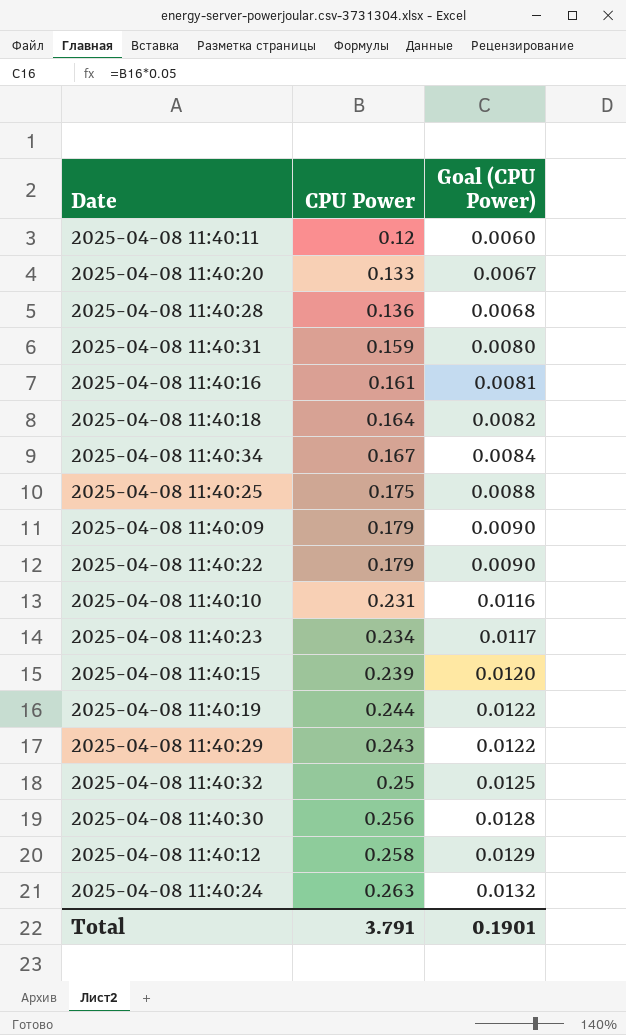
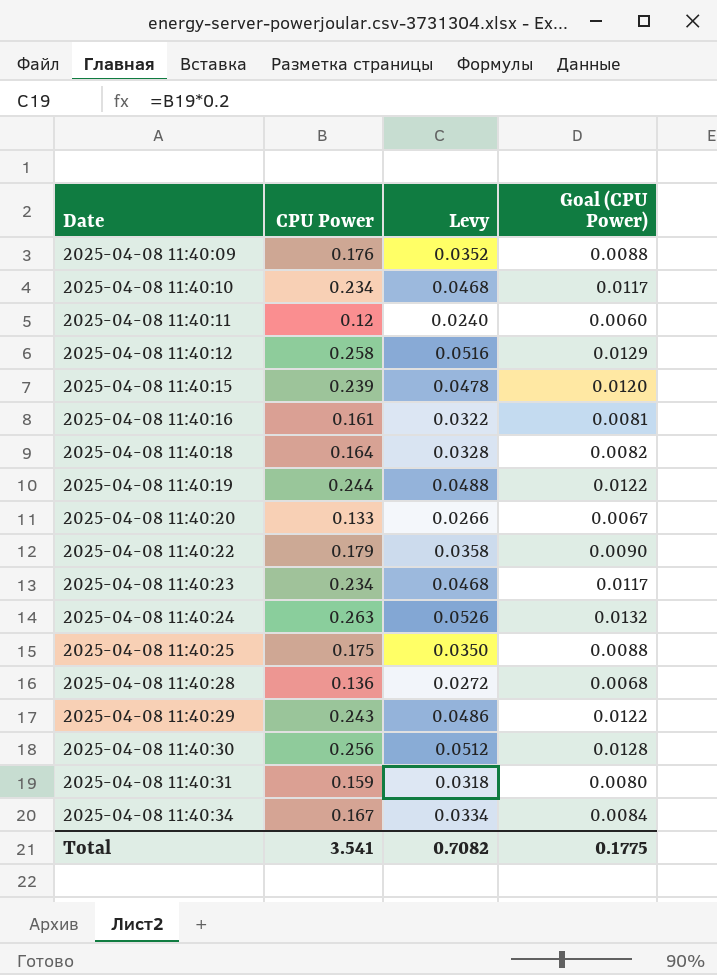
row order: Goal (CPU Power) ascending -> Date ascending
column Levy | formula: none -> [CPU Power] * 0.2
row 2025-04-08 11:40:32: 0.25 | 0.0125 -> none
2025-04-08 11:40:09 | CPU Power: 0.179 -> 0.176
2025-04-08 11:40:09 | Goal (CPU Power): 0.0090 -> 0.0088
2025-04-08 11:40:10 | CPU Power: 0.231 -> 0.234
2025-04-08 11:40:10 | Goal (CPU Power): 0.0116 -> 0.0117
Total | CPU Power: 3.791 -> 3.541
Total | Goal (CPU Power): 0.1901 -> 0.1775

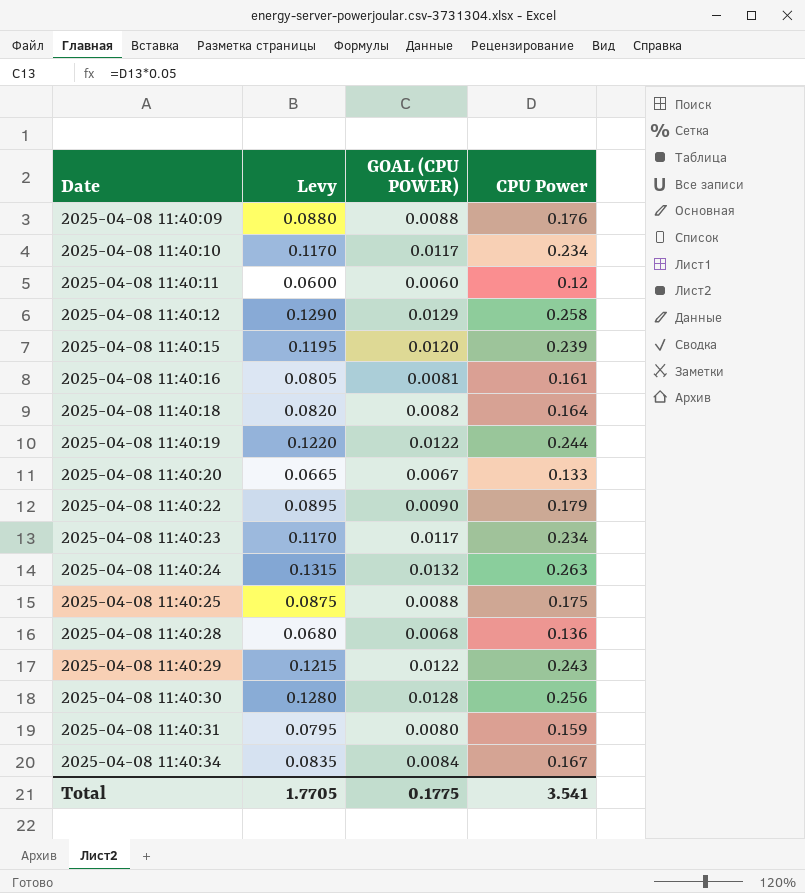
column Levy | formula: [CPU Power] * 0.2 -> [CPU Power] * 0.5
column name: Goal (CPU Power) -> GOAL (CPU POWER)
column CPU Power | position: 2 -> 4
Total | Levy: 0.7082 -> 1.7705

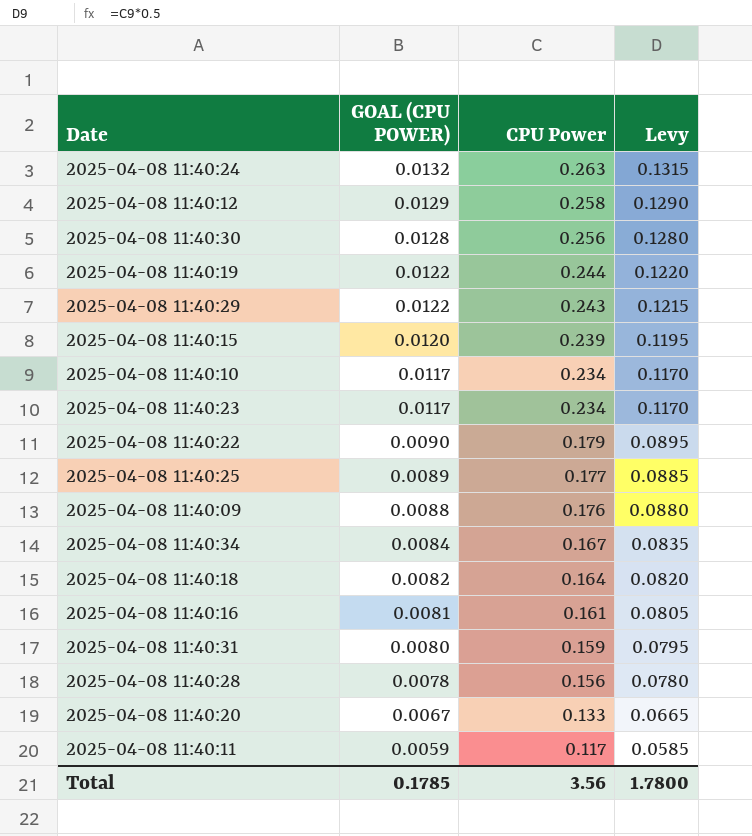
row order: Date ascending -> GOAL (CPU POWER) descending
column Levy | position: 2 -> 4
2025-04-08 11:40:25 | GOAL (CPU POWER): 0.0088 -> 0.0089
2025-04-08 11:40:25 | CPU Power: 0.175 -> 0.177
2025-04-08 11:40:25 | Levy: 0.0875 -> 0.0885
2025-04-08 11:40:28 | GOAL (CPU POWER): 0.0068 -> 0.0078
2025-04-08 11:40:28 | CPU Power: 0.136 -> 0.156
2025-04-08 11:40:28 | Levy: 0.0680 -> 0.0780
2025-04-08 11:40:11 | GOAL (CPU POWER): 0.0060 -> 0.0059
2025-04-08 11:40:11 | CPU Power: 0.12 -> 0.117
2025-04-08 11:40:11 | Levy: 0.0600 -> 0.0585
Total | GOAL (CPU POWER): 0.1775 -> 0.1785
Total | CPU Power: 3.541 -> 3.56
Total | Levy: 1.7705 -> 1.7800

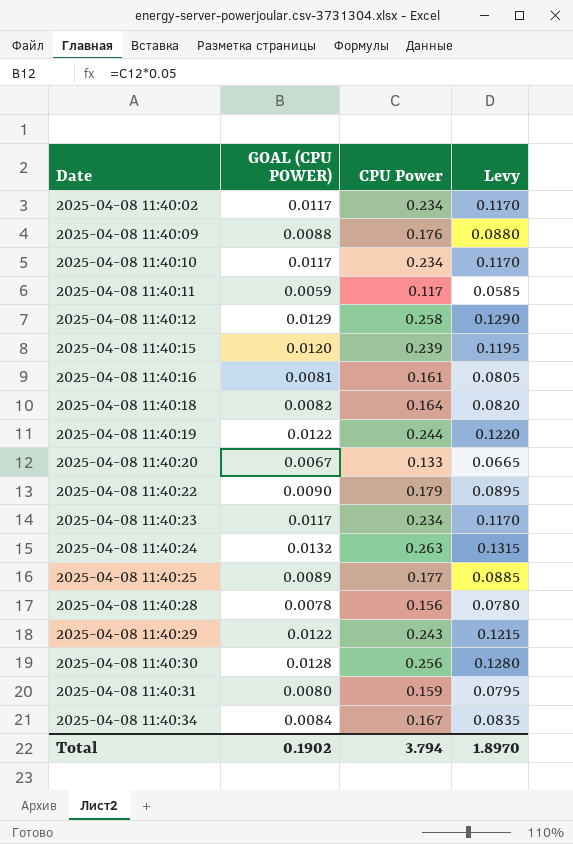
row order: GOAL (CPU POWER) descending -> Date ascending
row 2025-04-08 11:40:02: none -> 0.0117 | 0.234 | 0.1170
Total | GOAL (CPU POWER): 0.1785 -> 0.1902
Total | CPU Power: 3.56 -> 3.794
Total | Levy: 1.7800 -> 1.8970

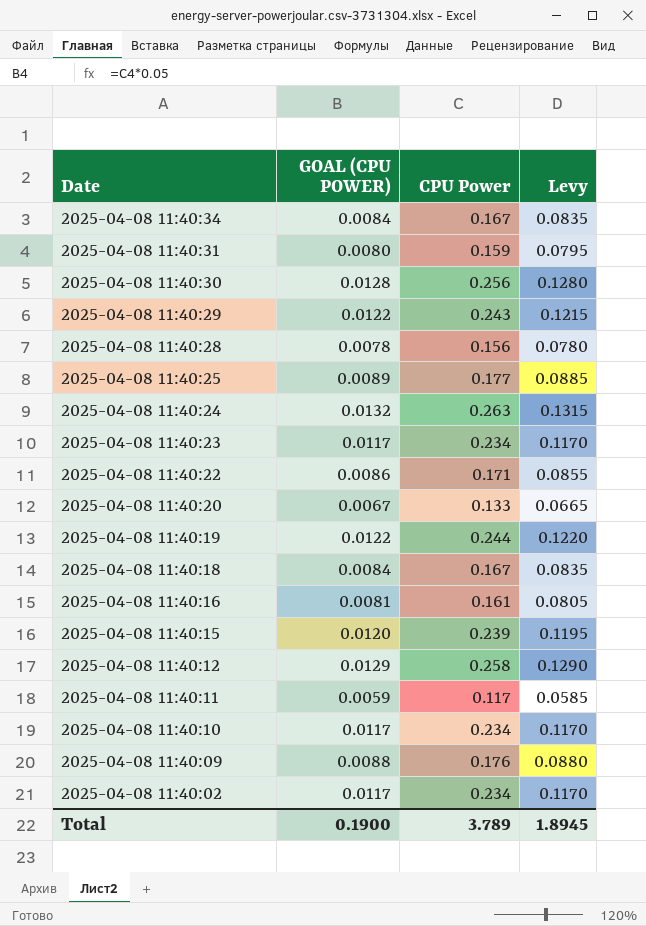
row order: Date ascending -> Date descending
2025-04-08 11:40:22 | GOAL (CPU POWER): 0.0090 -> 0.0086
2025-04-08 11:40:22 | CPU Power: 0.179 -> 0.171
2025-04-08 11:40:22 | Levy: 0.0895 -> 0.0855
2025-04-08 11:40:18 | GOAL (CPU POWER): 0.0082 -> 0.0084
2025-04-08 11:40:18 | CPU Power: 0.164 -> 0.167
2025-04-08 11:40:18 | Levy: 0.0820 -> 0.0835
Total | GOAL (CPU POWER): 0.1902 -> 0.1900
Total | CPU Power: 3.794 -> 3.789
Total | Levy: 1.8970 -> 1.8945

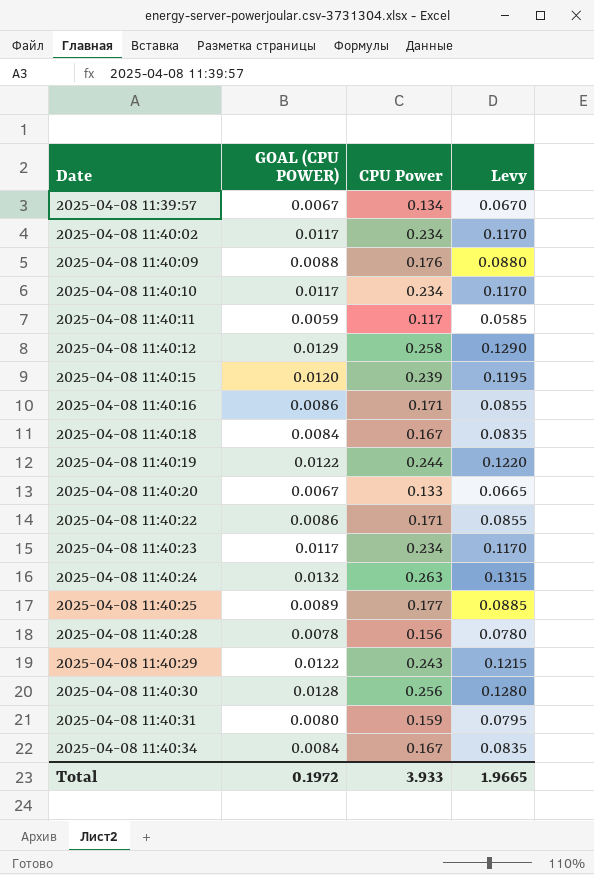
row order: Date descending -> Date ascending
row 2025-04-08 11:39:57: none -> 0.0067 | 0.134 | 0.0670
2025-04-08 11:40:16 | GOAL (CPU POWER): 0.0081 -> 0.0086
2025-04-08 11:40:16 | CPU Power: 0.161 -> 0.171
2025-04-08 11:40:16 | Levy: 0.0805 -> 0.0855
Total | GOAL (CPU POWER): 0.1900 -> 0.1972
Total | CPU Power: 3.789 -> 3.933
Total | Levy: 1.8945 -> 1.9665

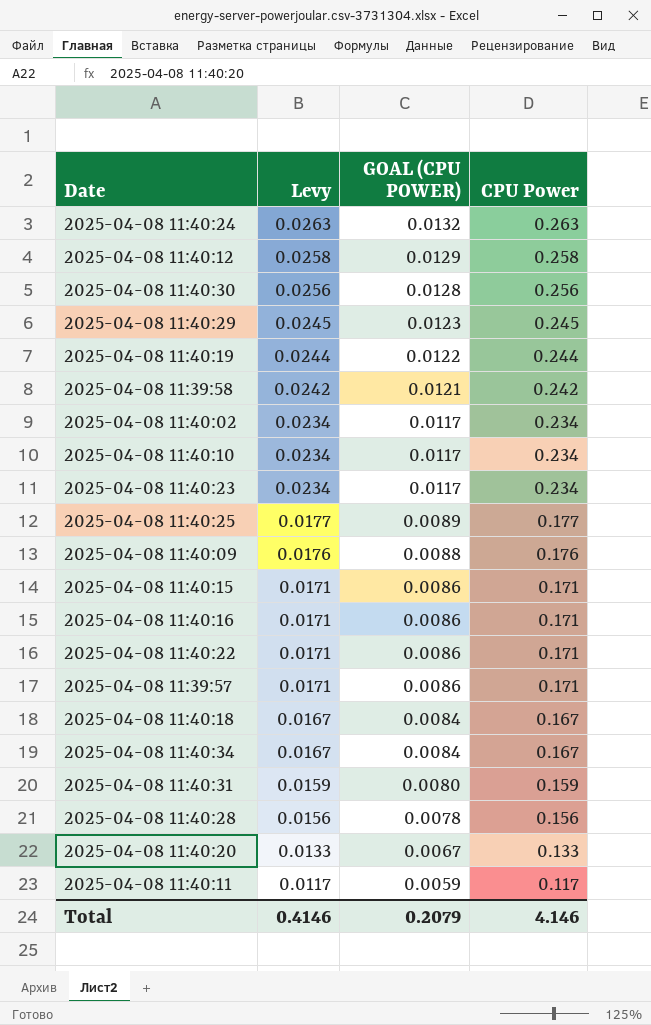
row order: Date ascending -> Levy descending
column Levy | formula: [CPU Power] * 0.5 -> [CPU Power] * 0.1
column Levy | position: 4 -> 2
2025-04-08 11:40:29 | GOAL (CPU POWER): 0.0122 -> 0.0123
2025-04-08 11:40:29 | CPU Power: 0.243 -> 0.245
row 2025-04-08 11:39:58: none -> 0.0242 | 0.0121 | 0.242
2025-04-08 11:40:15 | GOAL (CPU POWER): 0.0120 -> 0.0086
2025-04-08 11:40:15 | CPU Power: 0.239 -> 0.171
2025-04-08 11:39:57 | GOAL (CPU POWER): 0.0067 -> 0.0086
2025-04-08 11:39:57 | CPU Power: 0.134 -> 0.171
Total | Levy: 1.9665 -> 0.4146
Total | GOAL (CPU POWER): 0.1972 -> 0.2079
Total | CPU Power: 3.933 -> 4.146

